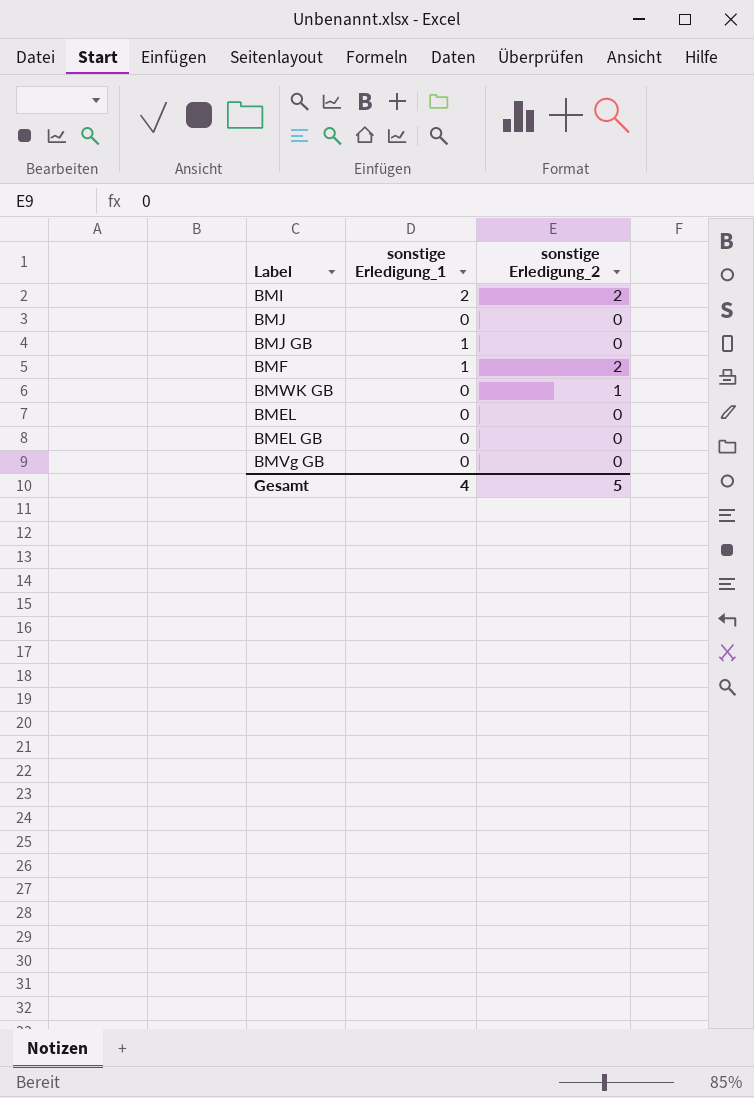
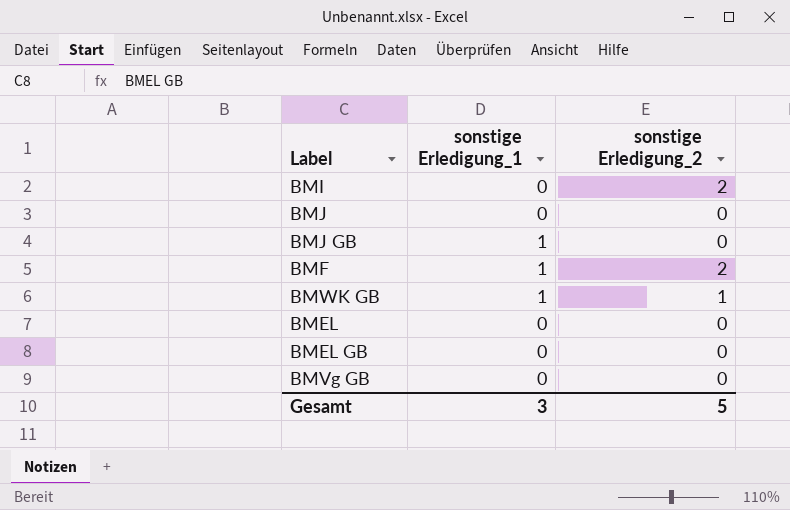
BMI | sonstige Erledigung_1: 2 -> 0
BMWK GB | sonstige Erledigung_1: 0 -> 1
Gesamt | sonstige Erledigung_1: 4 -> 3

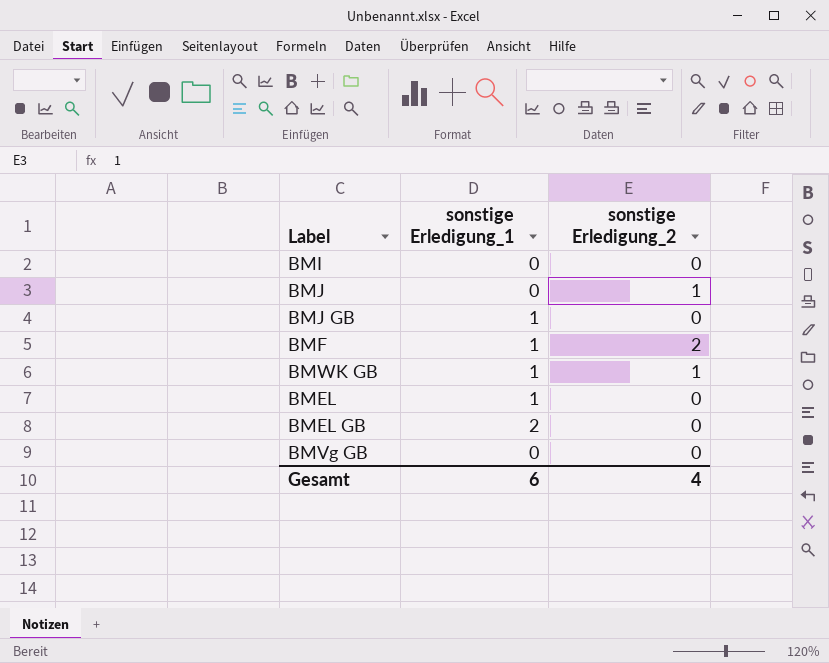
BMI | sonstige Erledigung_2: 2 -> 0
BMJ | sonstige Erledigung_2: 0 -> 1
BMEL | sonstige Erledigung_1: 0 -> 1
BMEL GB | sonstige Erledigung_1: 0 -> 2
Gesamt | sonstige Erledigung_1: 3 -> 6
Gesamt | sonstige Erledigung_2: 5 -> 4

